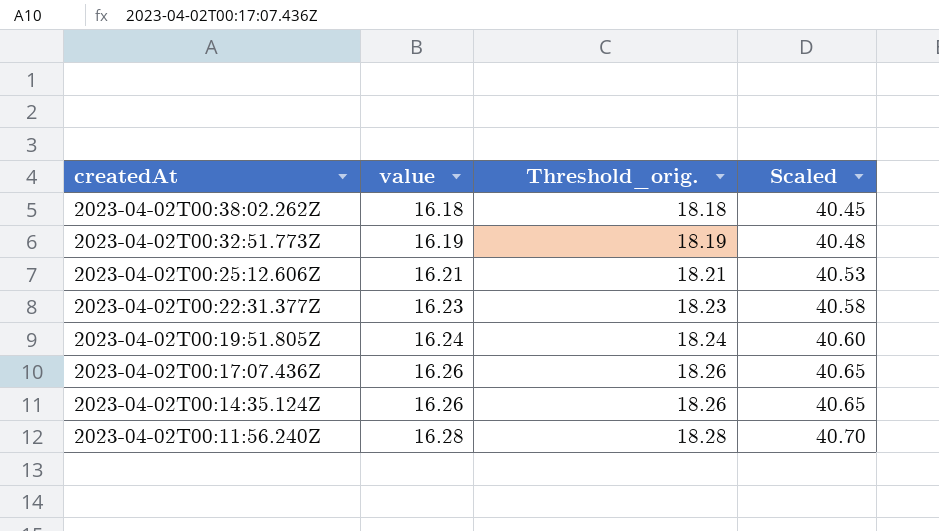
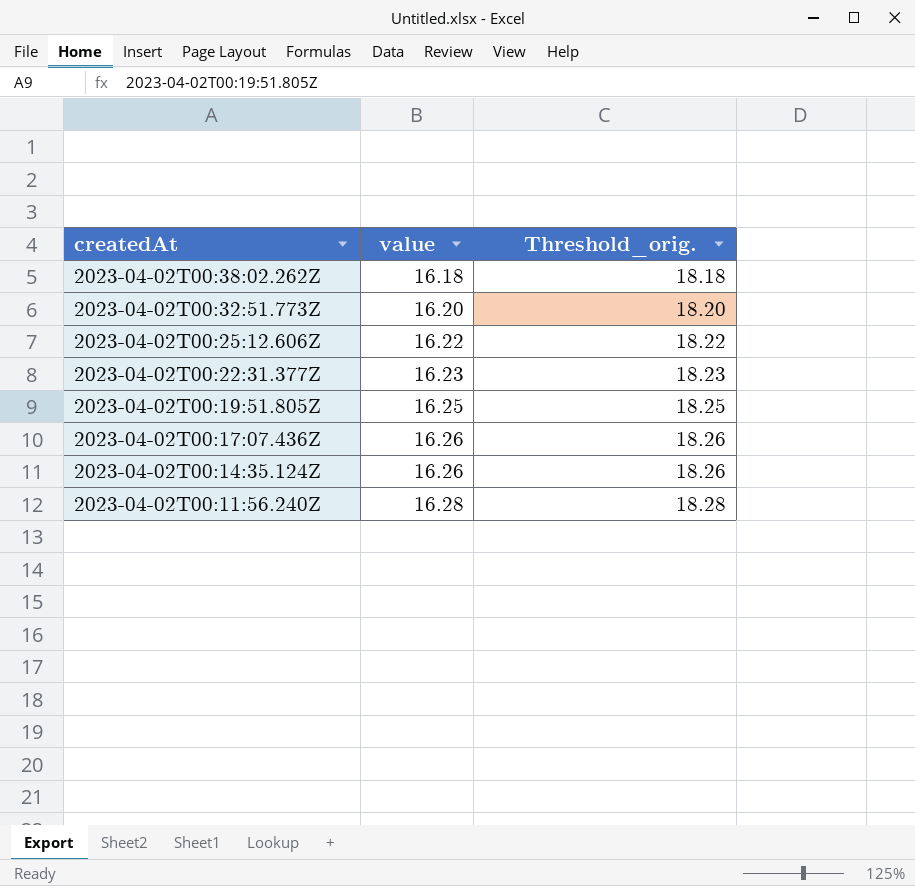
column Scaled | formula: [value] * 2.5 -> none
2023-04-02T00:32:51.773Z | value: 16.19 -> 16.20
2023-04-02T00:32:51.773Z | Threshold_orig.: 18.19 -> 18.20
2023-04-02T00:25:12.606Z | value: 16.21 -> 16.22
2023-04-02T00:25:12.606Z | Threshold_orig.: 18.21 -> 18.22
2023-04-02T00:19:51.805Z | value: 16.24 -> 16.25
2023-04-02T00:19:51.805Z | Threshold_orig.: 18.24 -> 18.25

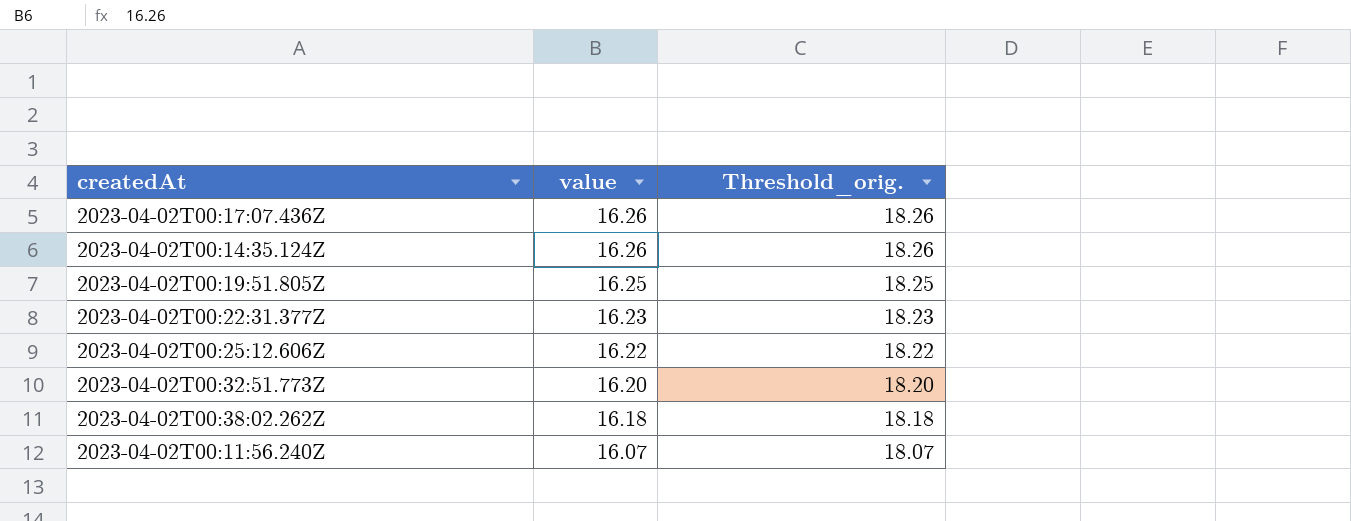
row order: createdAt descending -> value descending
2023-04-02T00:11:56.240Z | value: 16.28 -> 16.07
2023-04-02T00:11:56.240Z | Threshold_orig.: 18.28 -> 18.07

